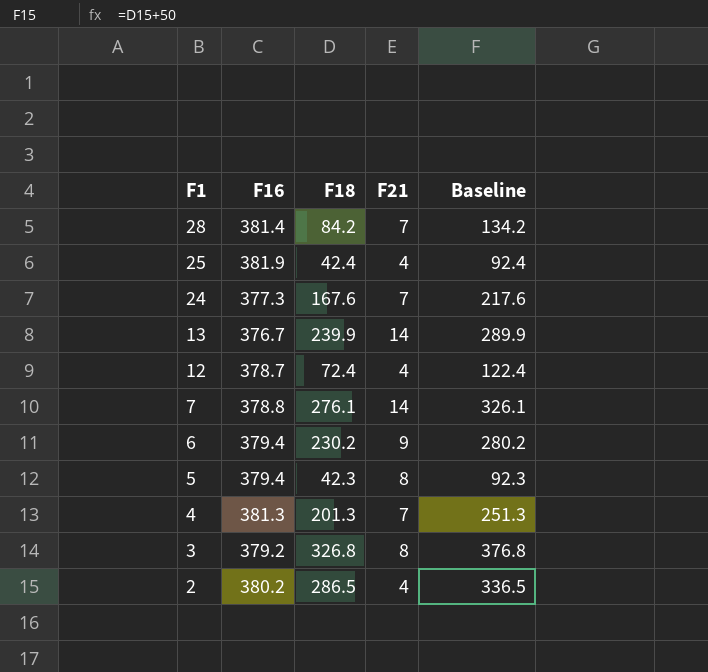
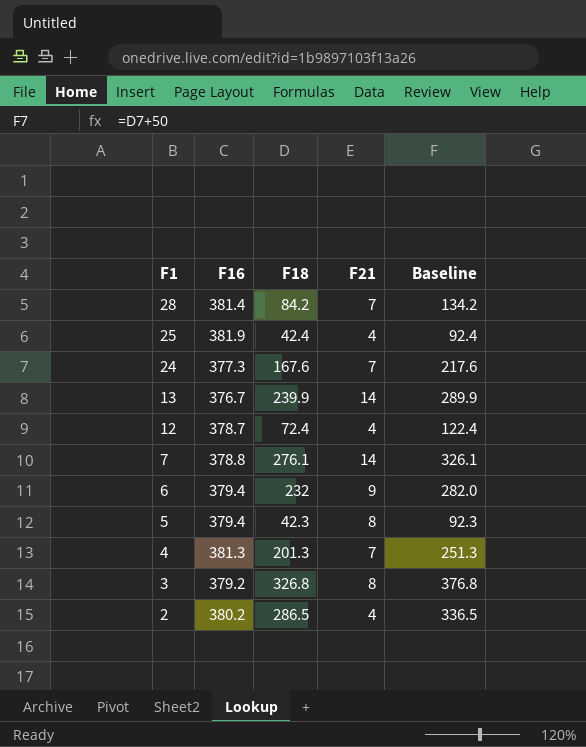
6 | F18: 230.2 -> 232
6 | Baseline: 280.2 -> 282.0

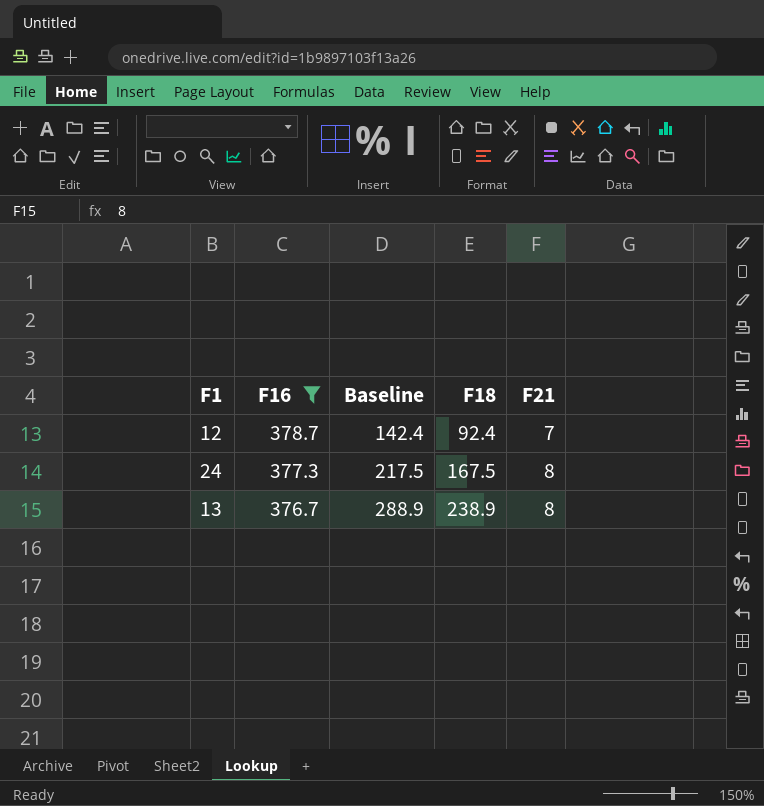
filter: none -> F16 <= 378.7
row order: F1 descending -> F16 descending
column Baseline | position: 5 -> 3
12 | Baseline: 122.4 -> 142.4
12 | F18: 72.4 -> 92.4
12 | F21: 4 -> 7
24 | Baseline: 217.6 -> 217.5
24 | F18: 167.6 -> 167.5
24 | F21: 7 -> 8
13 | Baseline: 289.9 -> 288.9
13 | F18: 239.9 -> 238.9
13 | F21: 14 -> 8

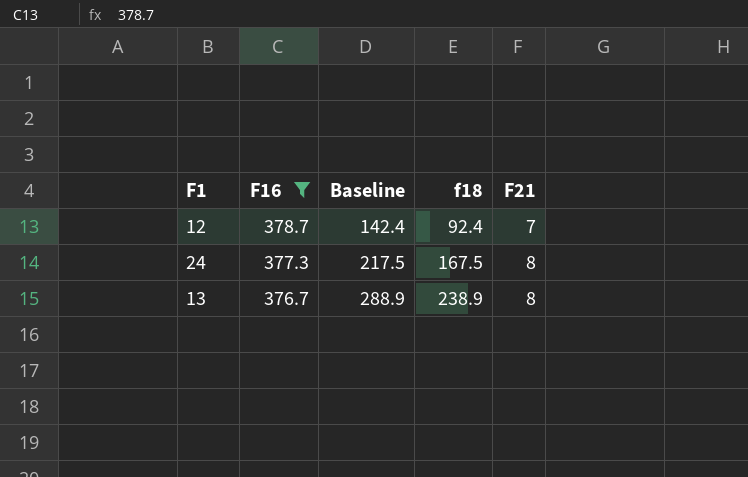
column name: F18 -> f18

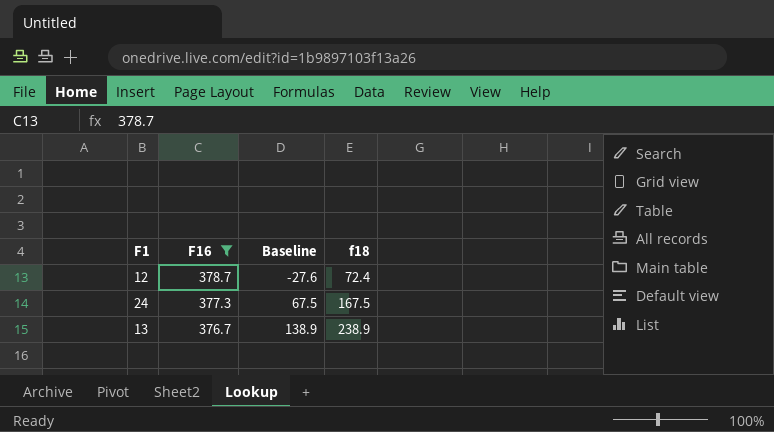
column F21 | position: 5 -> none
column Baseline | formula: [f18] + 50 -> [f18] - 100
12 | f18: 92.4 -> 72.4

